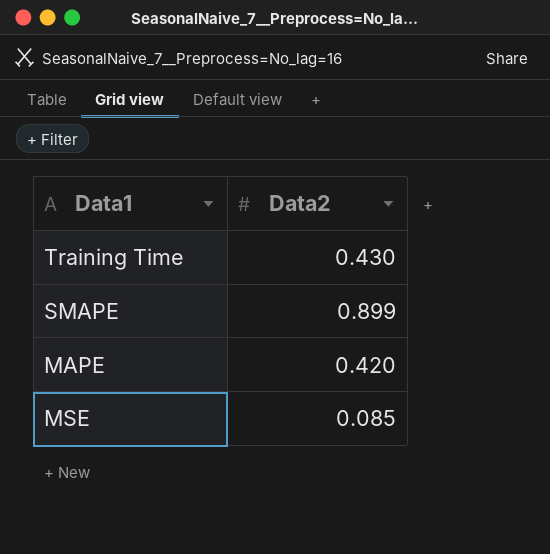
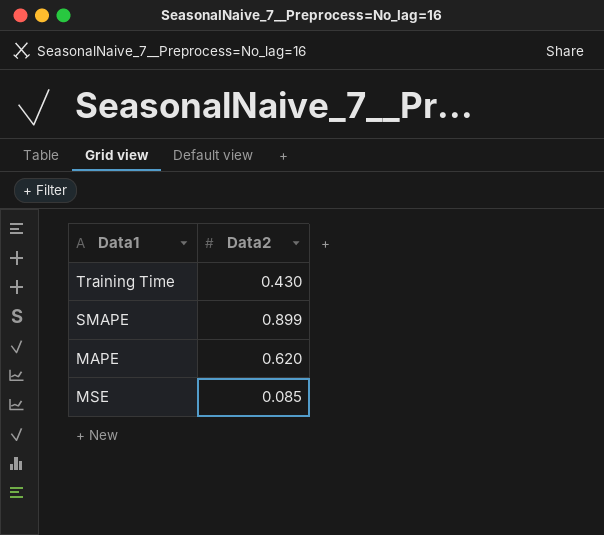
MAPE | Data2: 0.420 -> 0.620

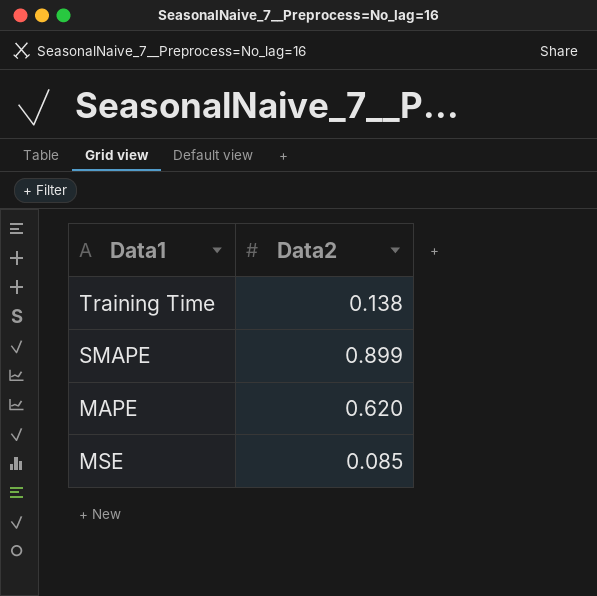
Training Time | Data2: 0.430 -> 0.138

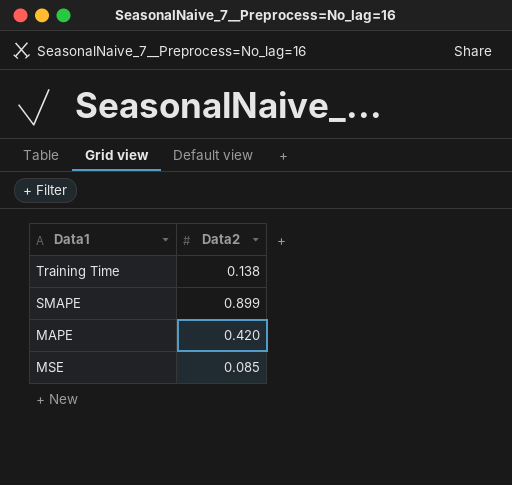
MAPE | Data2: 0.620 -> 0.420

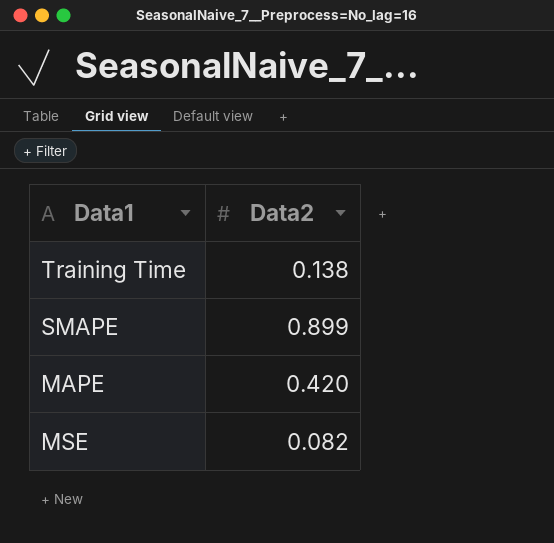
MSE | Data2: 0.085 -> 0.082

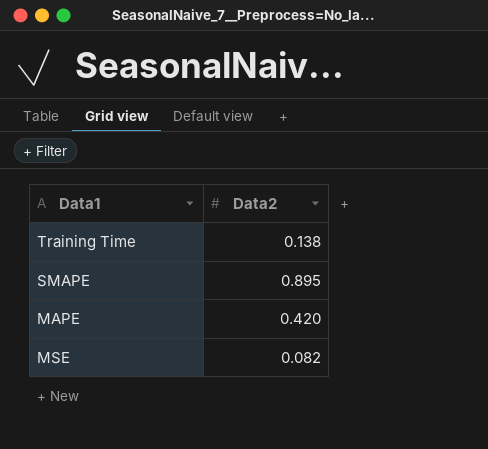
SMAPE | Data2: 0.899 -> 0.895

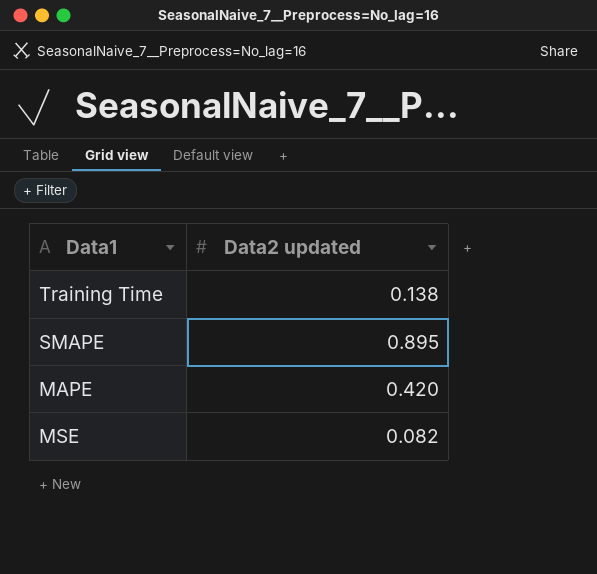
column name: Data2 -> Data2 updated

